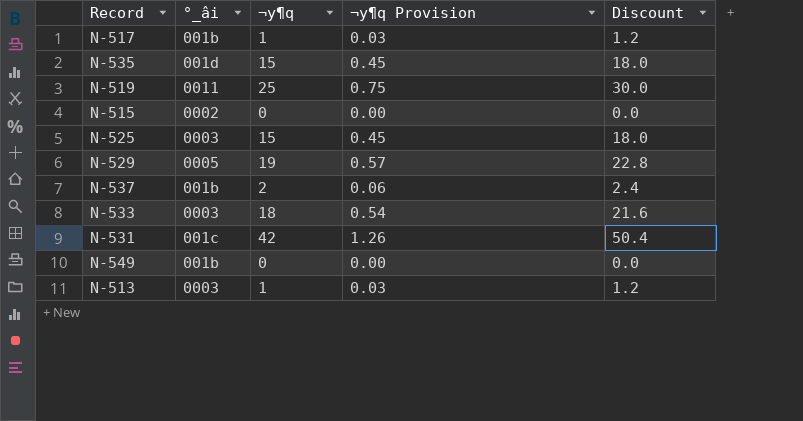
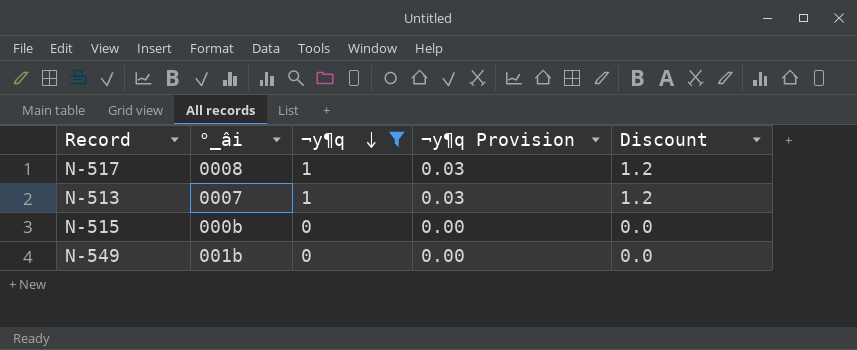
filter: none -> ¬y¶q <= 1
row order: none -> ¬y¶q descending
N-517 | °_âi: 001b -> 0008
N-513 | °_âi: 0003 -> 0007
N-515 | °_âi: 0002 -> 000b

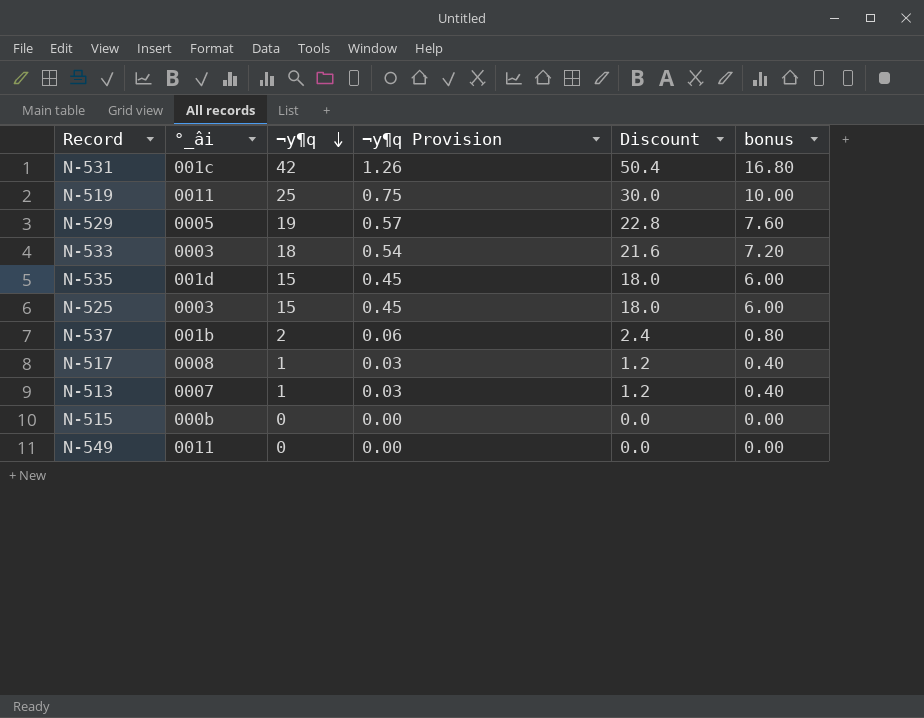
filter: ¬y¶q <= 1 -> none
column bonus | formula: none -> [¬y¶q] * 0.4
N-549 | °_âi: 001b -> 0011

